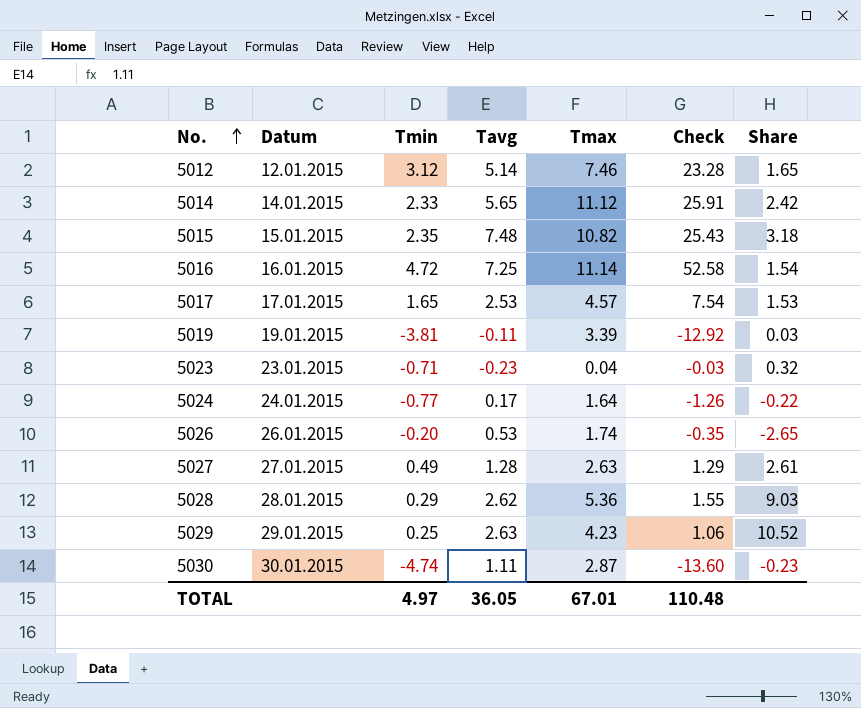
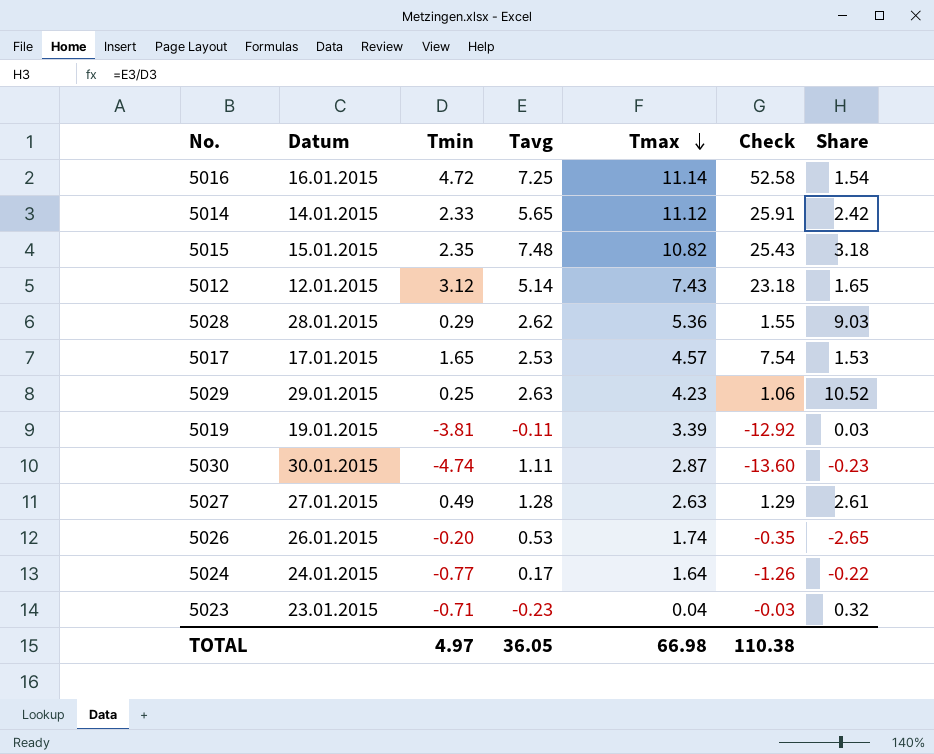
row order: No. ascending -> Tmax descending
5012 | Tmax: 7.46 -> 7.43
5012 | Check: 23.28 -> 23.18
TOTAL | Tmax: 67.01 -> 66.98
TOTAL | Check: 110.48 -> 110.38

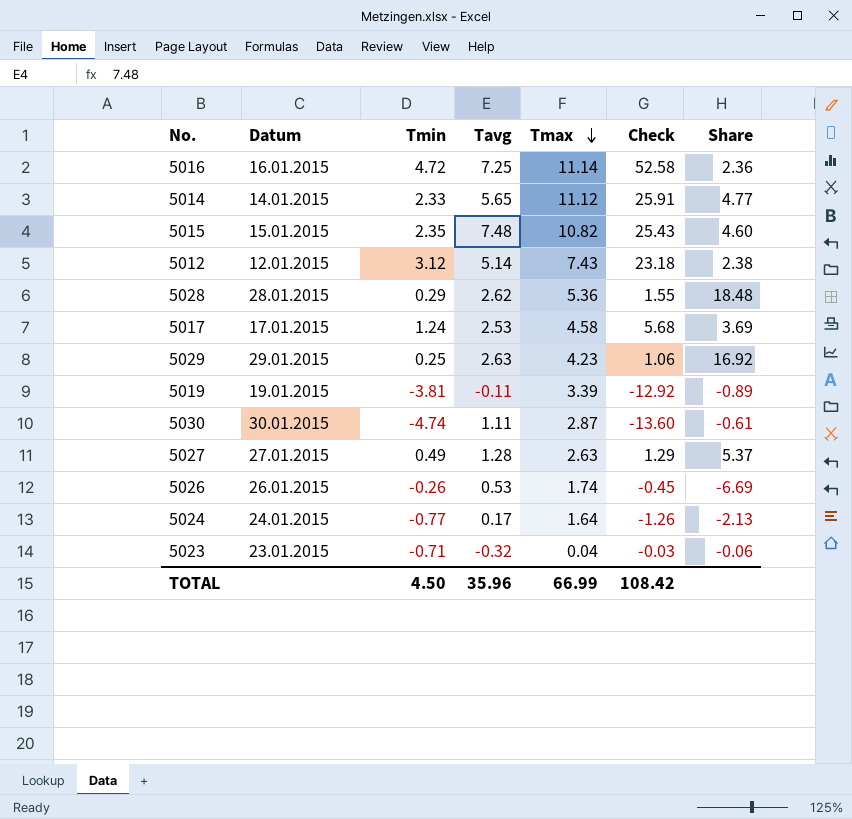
column Share | formula: [Tavg] / [Tmin] -> [Tmax] / [Tmin]
5017 | Tmin: 1.65 -> 1.24
5017 | Tmax: 4.57 -> 4.58
5017 | Check: 7.54 -> 5.68
5026 | Tmin: -0.20 -> -0.26
5026 | Check: -0.35 -> -0.45
5023 | Tavg: -0.23 -> -0.32
TOTAL | Tmin: 4.97 -> 4.50
TOTAL | Tavg: 36.05 -> 35.96
TOTAL | Tmax: 66.98 -> 66.99
TOTAL | Check: 110.38 -> 108.42

